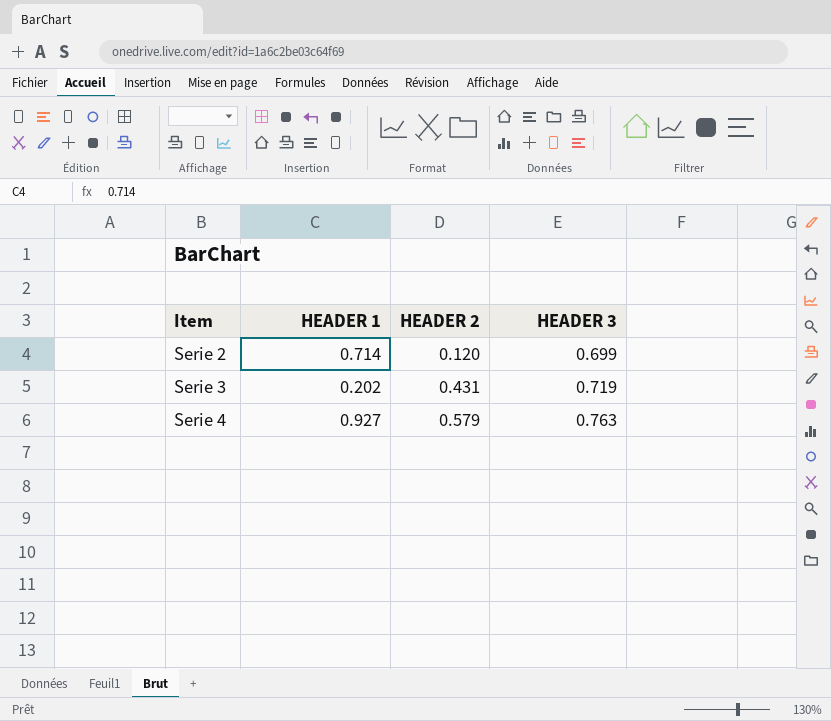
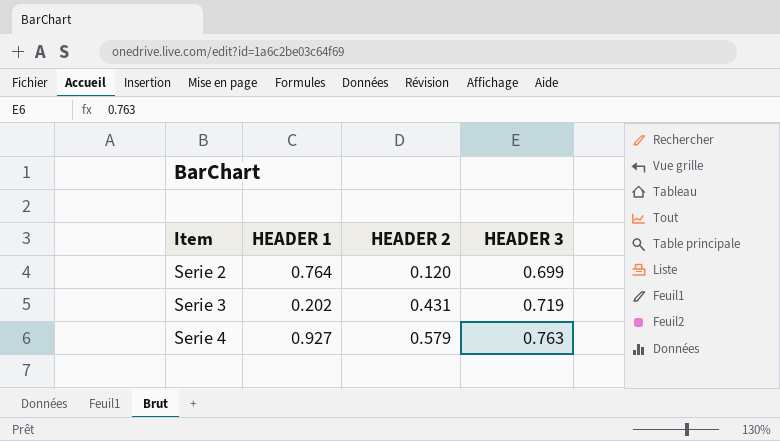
Serie 2 | HEADER 1: 0.714 -> 0.764

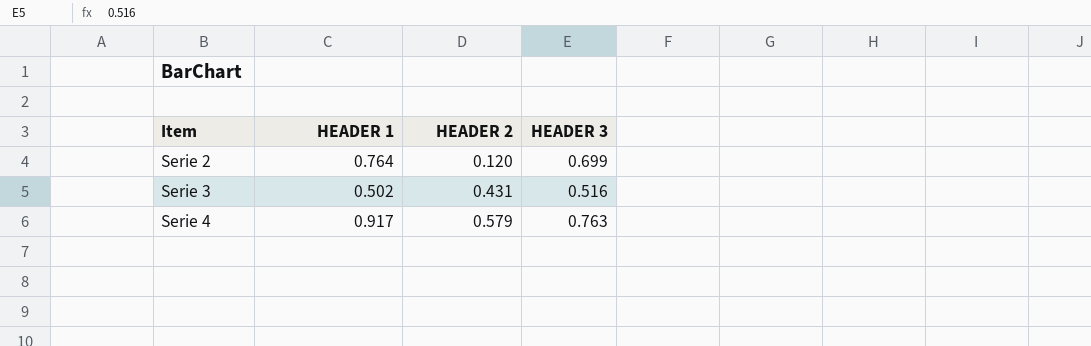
Serie 3 | HEADER 1: 0.202 -> 0.502
Serie 3 | HEADER 3: 0.719 -> 0.516
Serie 4 | HEADER 1: 0.927 -> 0.917

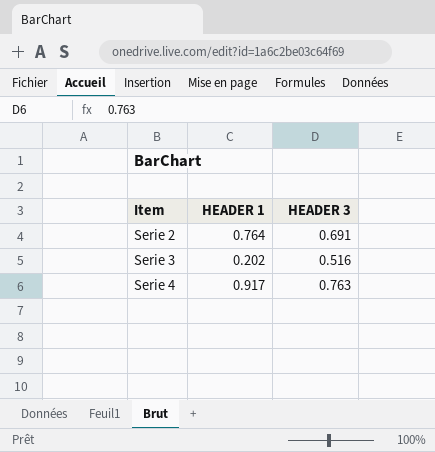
column HEADER 2 | position: 3 -> none
Serie 2 | HEADER 3: 0.699 -> 0.691
Serie 3 | HEADER 1: 0.502 -> 0.202

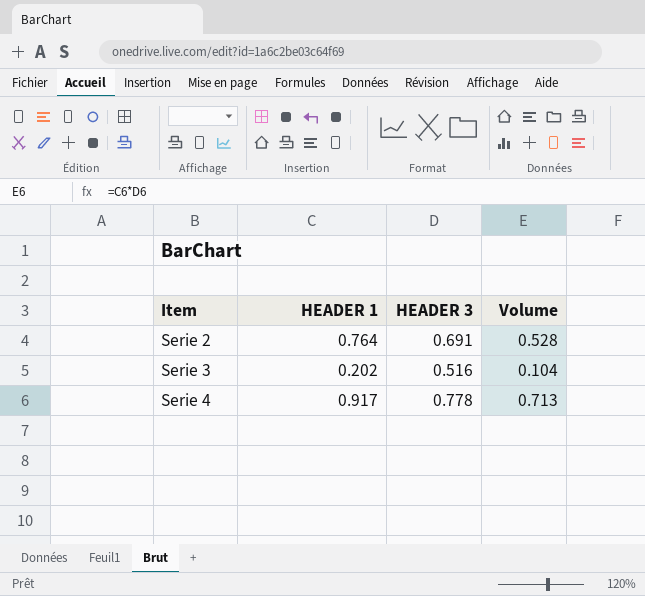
column Volume | formula: none -> [HEADER 1] * [HEADER 3]
Serie 4 | HEADER 3: 0.763 -> 0.778

